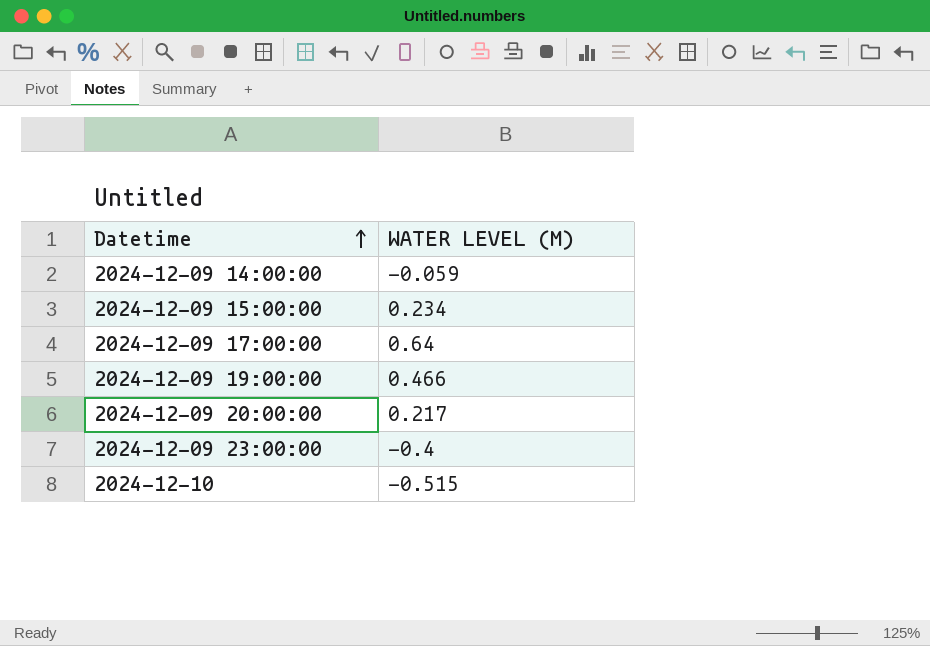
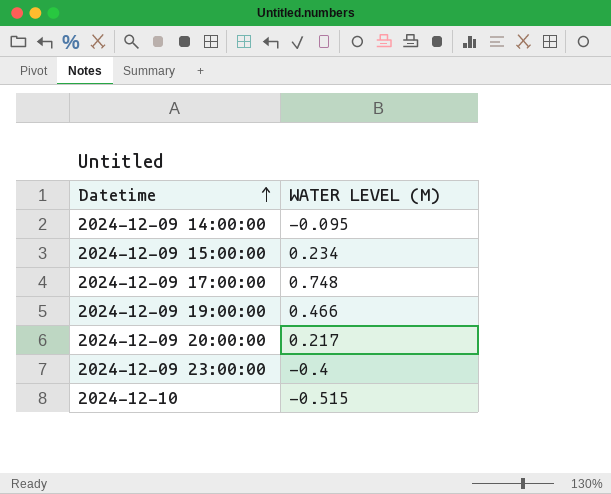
2024-12-09 14:00:00 | WATER LEVEL (M): -0.059 -> -0.095
2024-12-09 17:00:00 | WATER LEVEL (M): 0.64 -> 0.748

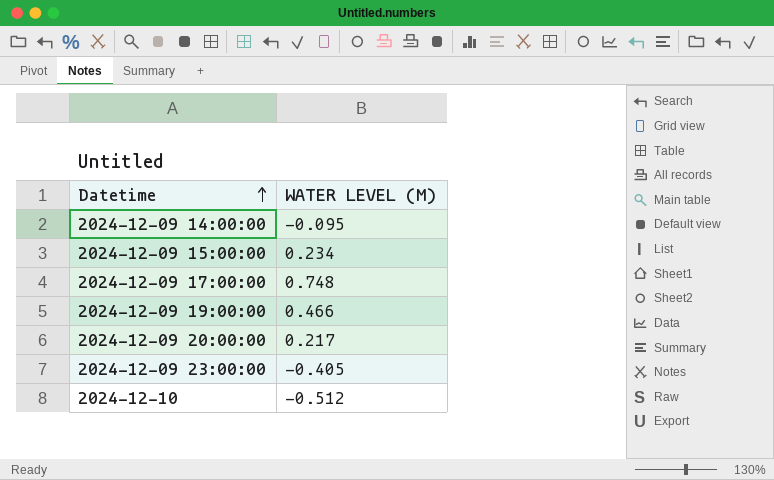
2024-12-09 23:00:00 | WATER LEVEL (M): -0.4 -> -0.405
2024-12-10 | WATER LEVEL (M): -0.515 -> -0.512

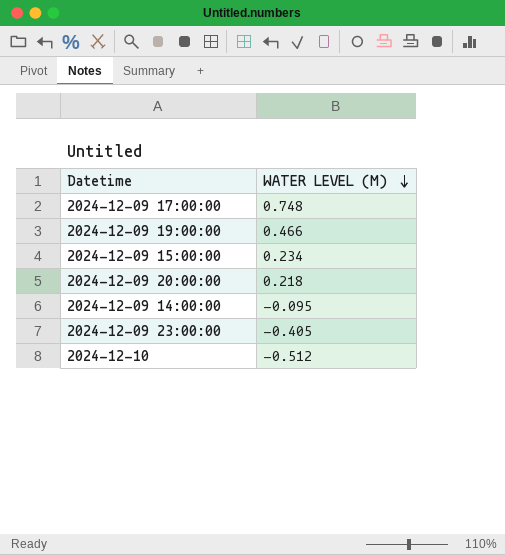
row order: Datetime ascending -> WATER LEVEL (M) descending
2024-12-09 20:00:00 | WATER LEVEL (M): 0.217 -> 0.218

